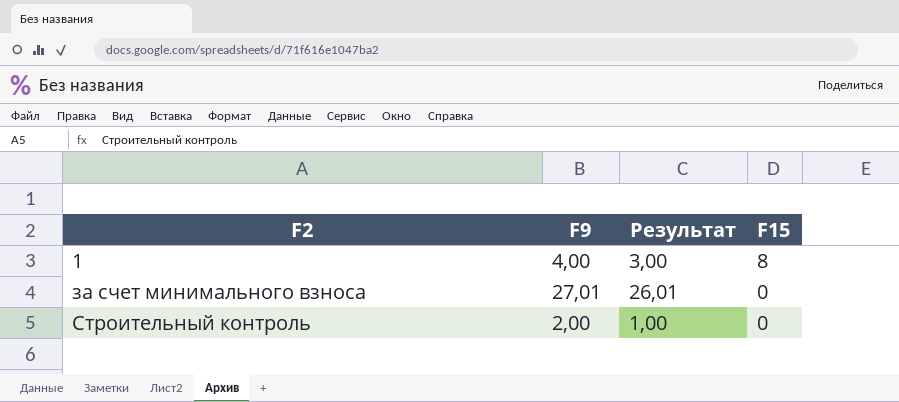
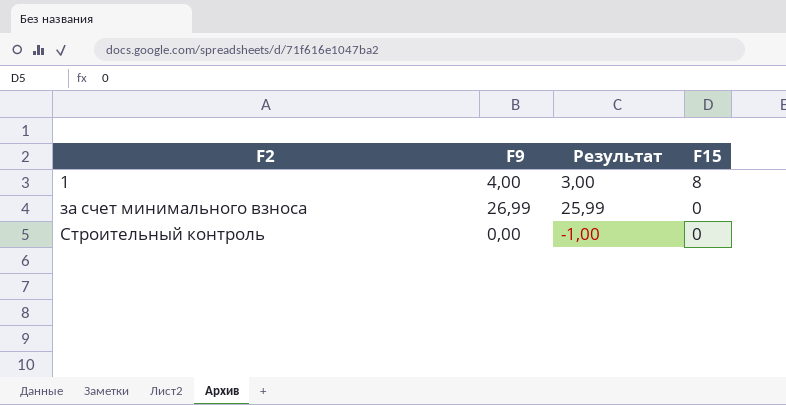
за счет минимального взноса | F9: 27,01 -> 26,99
за счет минимального взноса | Результат: 26,01 -> 25,99
Строительный контроль | F9: 2,00 -> 0,00
Строительный контроль | Результат: 1,00 -> -1,00

